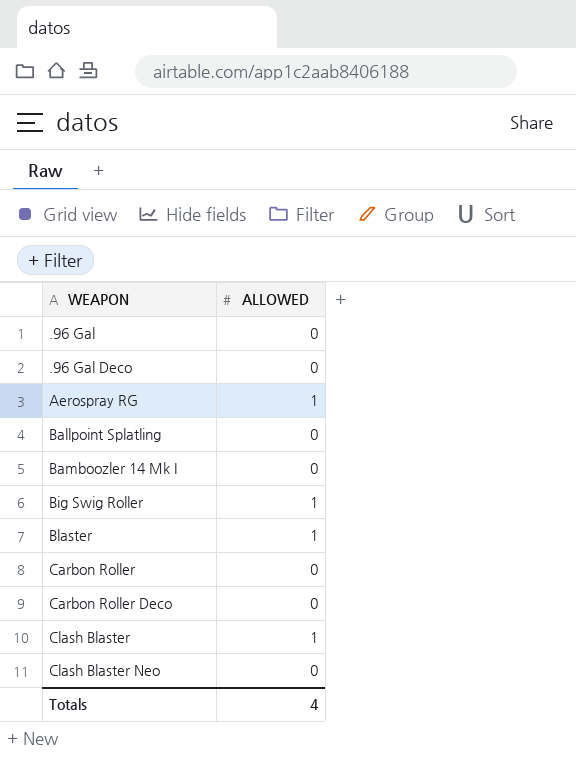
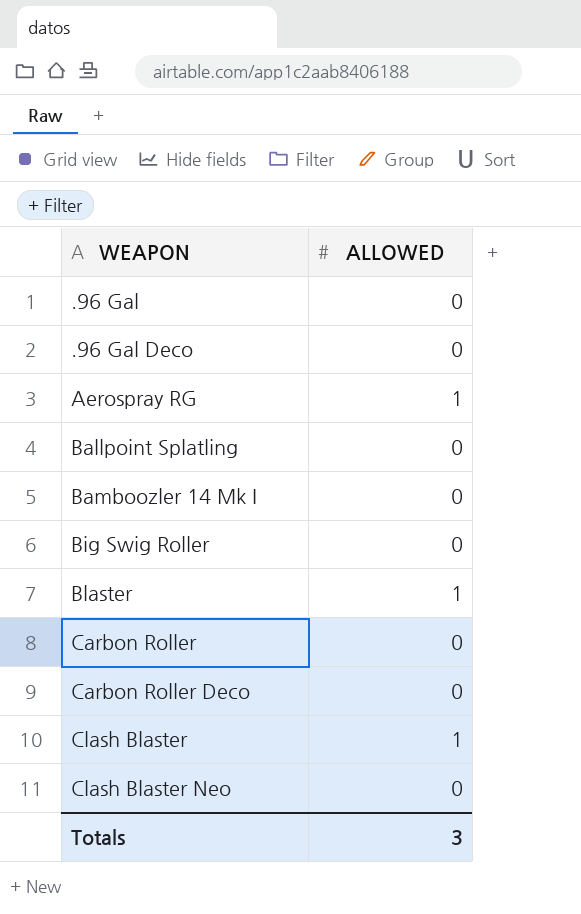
Big Swig Roller | ALLOWED: 1 -> 0
Totals | ALLOWED: 4 -> 3

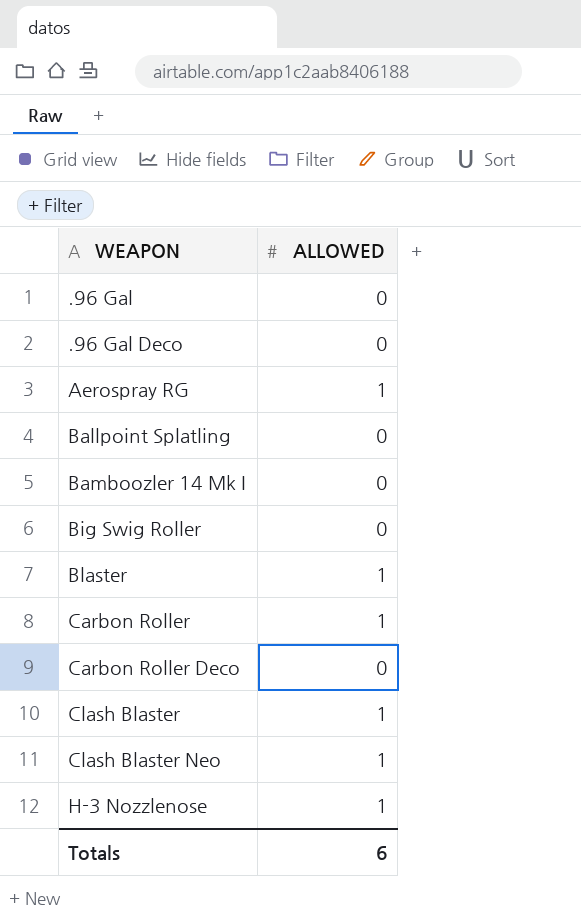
Carbon Roller | ALLOWED: 0 -> 1
Clash Blaster Neo | ALLOWED: 0 -> 1
row H-3 Nozzlenose: none -> 1
Totals | ALLOWED: 3 -> 6

